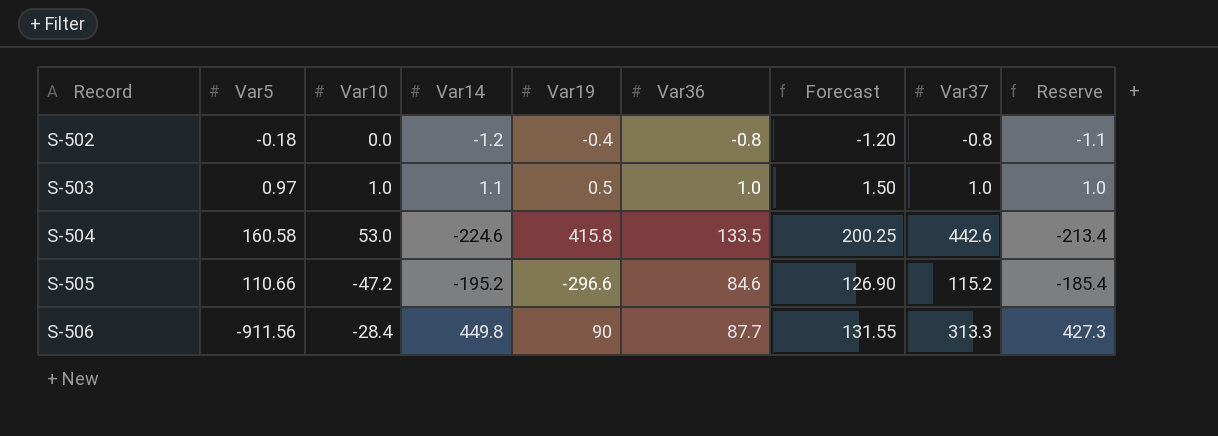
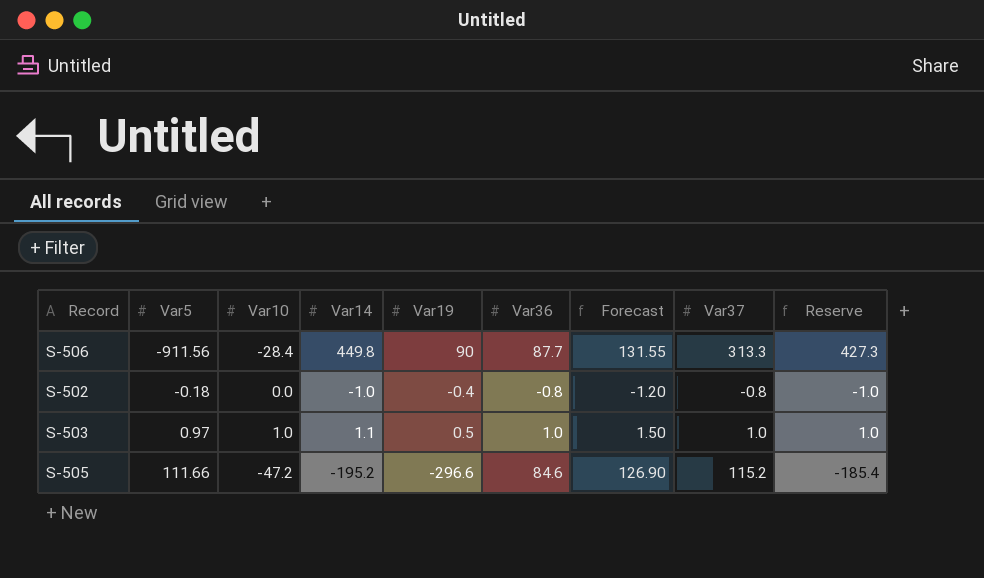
row order: Record ascending -> Var5 ascending
row S-504: 160.58 | 53.0 | -224.6 | 415.8 | 133.5 | 200.25 | 442.6 | -213.4 -> none
S-502 | Var14: -1.2 -> -1.0
S-502 | Reserve: -1.1 -> -1.0
S-505 | Var5: 110.66 -> 111.66

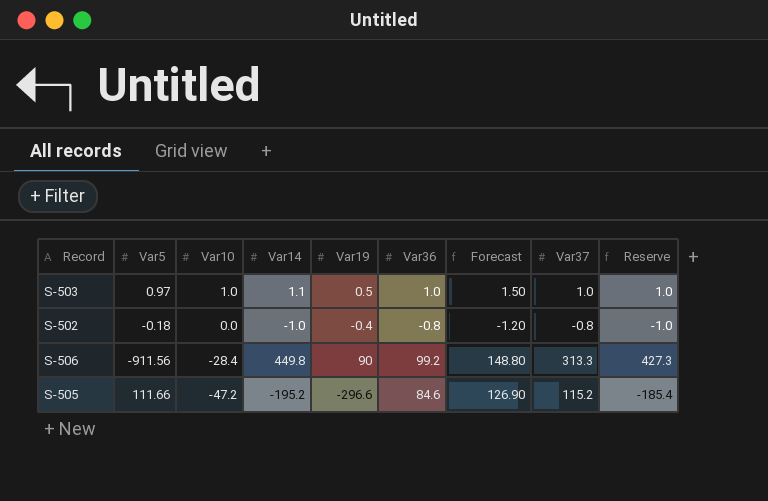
row order: Var5 ascending -> Var10 descending
S-506 | Var36: 87.7 -> 99.2
S-506 | Forecast: 131.55 -> 148.80

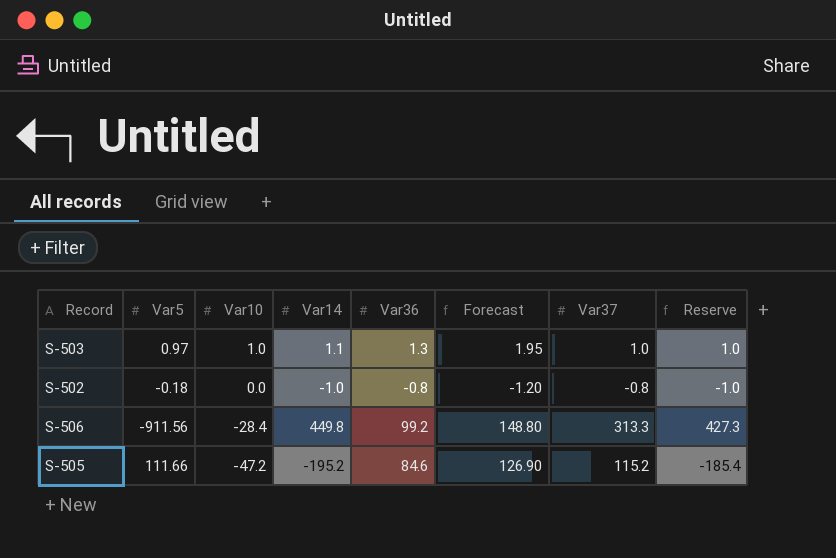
column Var19 | position: 5 -> none
S-503 | Var36: 1.0 -> 1.3
S-503 | Forecast: 1.50 -> 1.95

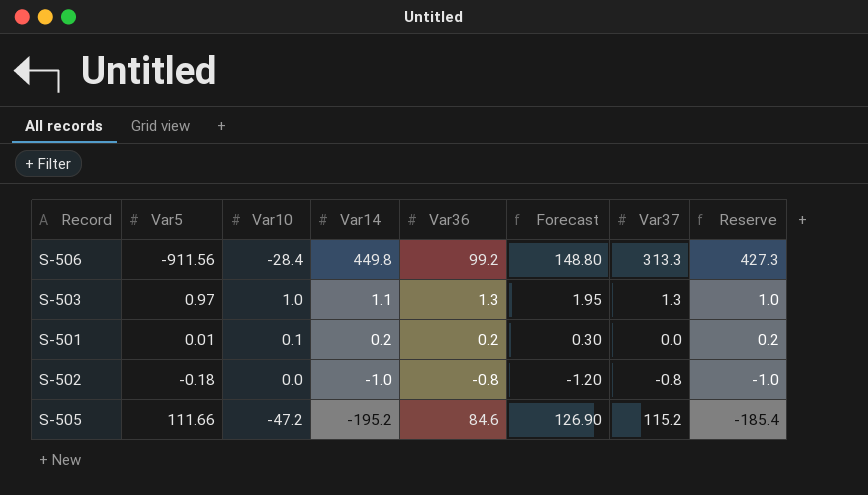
row order: Var10 descending -> Var14 descending
S-503 | Var37: 1.0 -> 1.3
row S-501: none -> 0.01 | 0.1 | 0.2 | 0.2 | 0.30 | 0.0 | 0.2

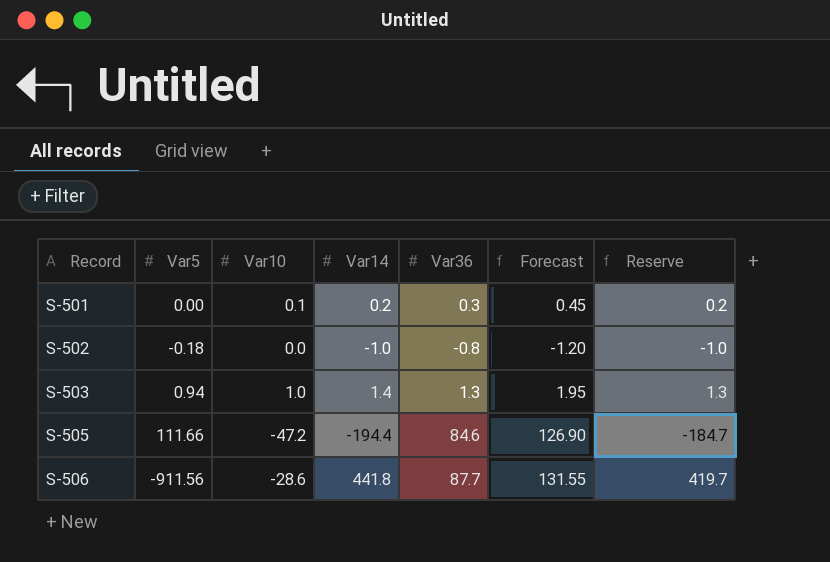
row order: Var14 descending -> Record ascending
column Var37 | position: 7 -> none
S-501 | Var5: 0.01 -> 0.00
S-501 | Var36: 0.2 -> 0.3
S-501 | Forecast: 0.30 -> 0.45
S-503 | Var5: 0.97 -> 0.94
S-503 | Var14: 1.1 -> 1.4
S-503 | Reserve: 1.0 -> 1.3
S-505 | Var14: -195.2 -> -194.4
S-505 | Reserve: -185.4 -> -184.7
S-506 | Var10: -28.4 -> -28.6
S-506 | Var14: 449.8 -> 441.8
S-506 | Var36: 99.2 -> 87.7
S-506 | Forecast: 148.80 -> 131.55
S-506 | Reserve: 427.3 -> 419.7

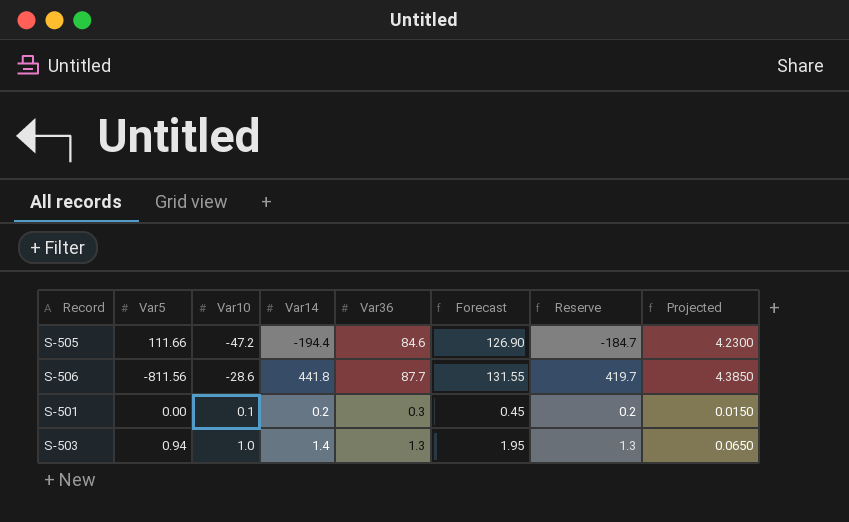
row order: Record ascending -> Var10 ascending
column Projected | formula: none -> [Var36] * 0.05
row S-502: -0.18 | 0.0 | -1.0 | -0.8 | -1.20 | -1.0 -> none
S-506 | Var5: -911.56 -> -811.56

